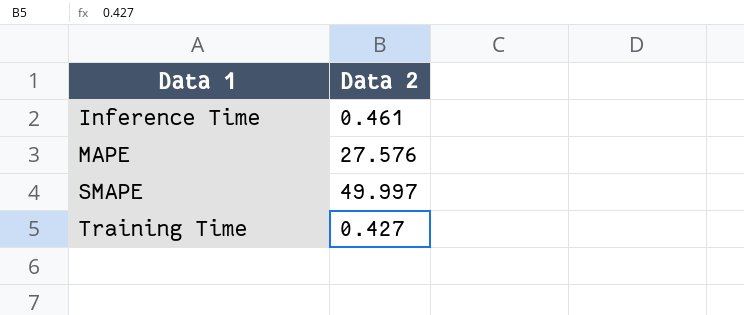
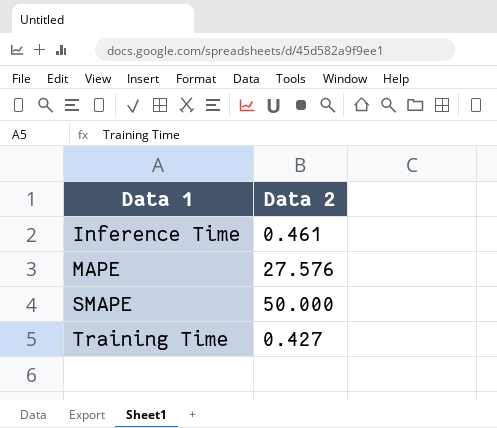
SMAPE | Data 2: 49.997 -> 50.000

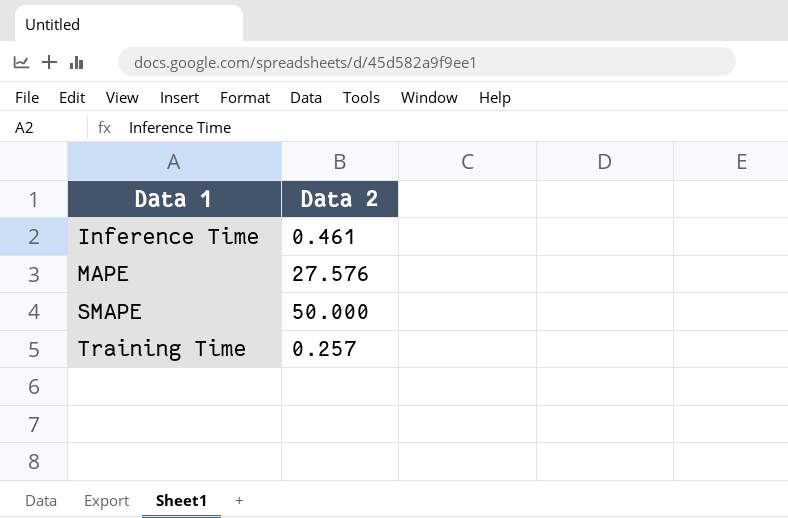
Training Time | Data 2: 0.427 -> 0.257

